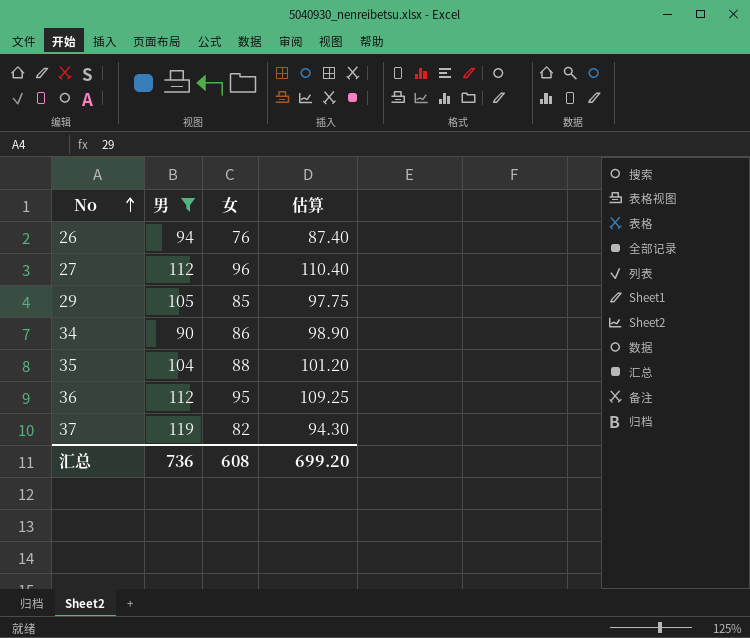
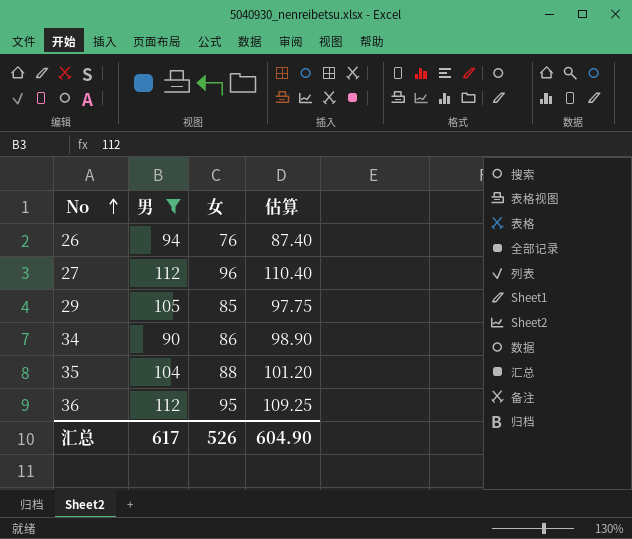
row 37: 119 | 82 | 94.30 -> none
汇总 | 男: 736 -> 617
汇总 | 女: 608 -> 526
汇总 | 估算: 699.20 -> 604.90

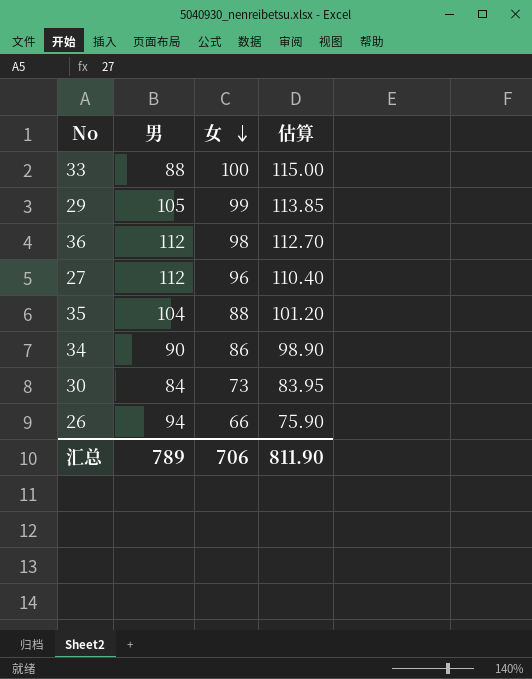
filter: 男 >= 90 -> none
row order: No ascending -> 女 descending
29 | 女: 85 -> 99
29 | 估算: 97.75 -> 113.85
36 | 女: 95 -> 98
36 | 估算: 109.25 -> 112.70
26 | 女: 76 -> 66
26 | 估算: 87.40 -> 75.90
汇总 | 男: 617 -> 789
汇总 | 女: 526 -> 706
汇总 | 估算: 604.90 -> 811.90

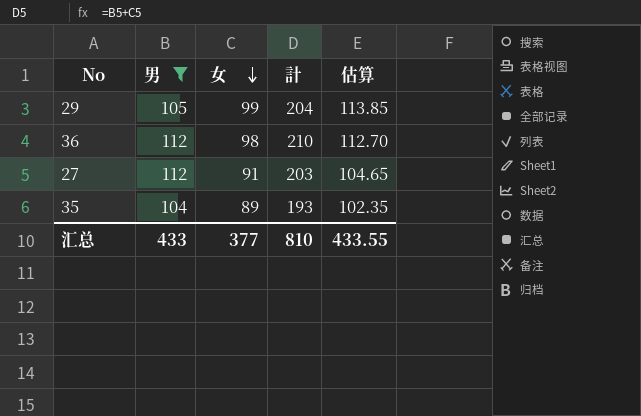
filter: none -> 男 >= 104
column 計 | formula: none -> [男] + [女]
27 | 女: 96 -> 91
27 | 估算: 110.40 -> 104.65
35 | 女: 88 -> 89
35 | 估算: 101.20 -> 102.35
汇总 | 男: 789 -> 433
汇总 | 女: 706 -> 377
汇总 | 估算: 811.90 -> 433.55

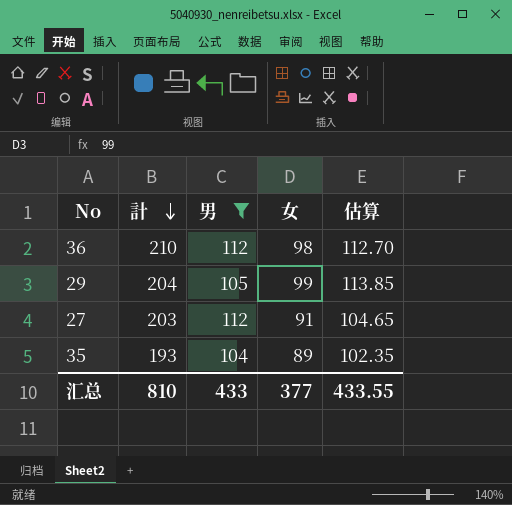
row order: 女 descending -> 計 descending
column 計 | position: 4 -> 2

